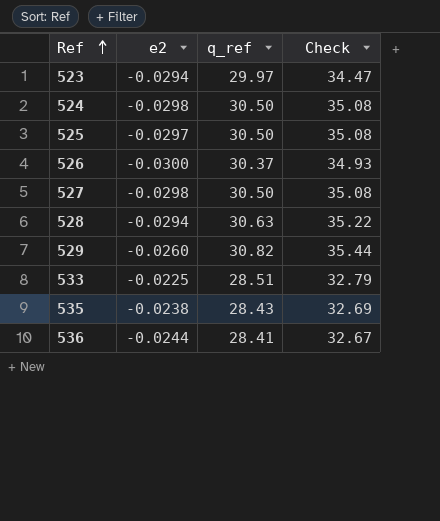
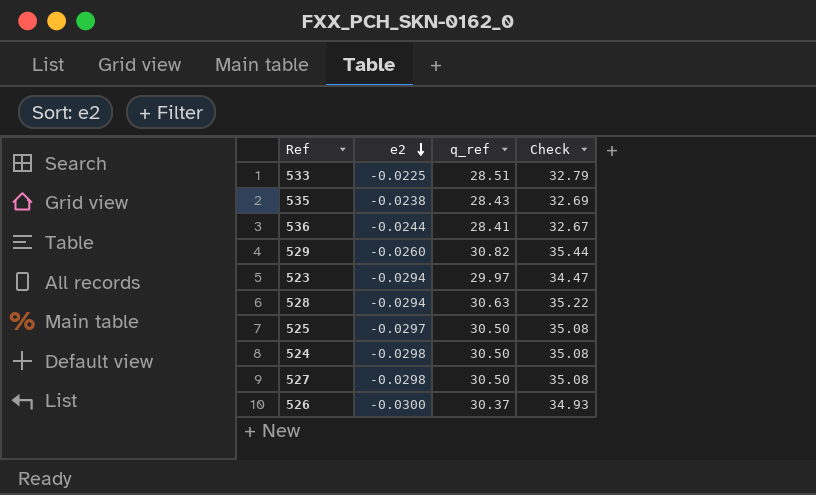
row order: Ref ascending -> e2 descending

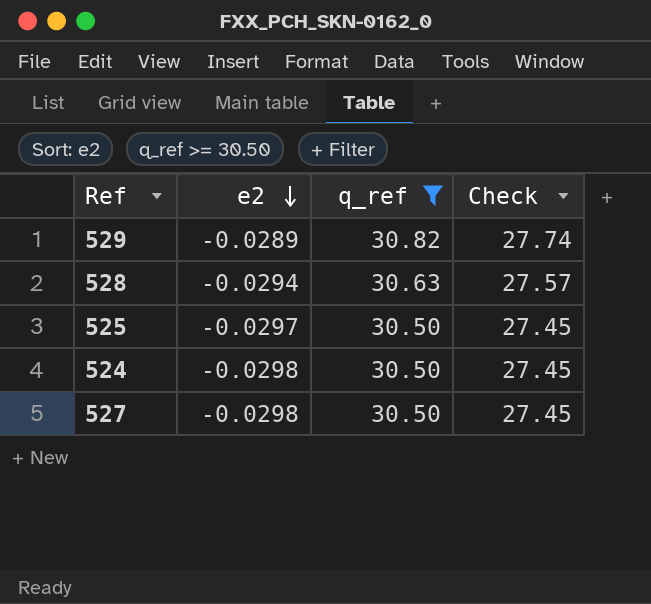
filter: none -> q_ref >= 30.50
column Check | formula: [q_ref] * 1.15 -> [q_ref] * 0.9
529 | e2: -0.0260 -> -0.0289

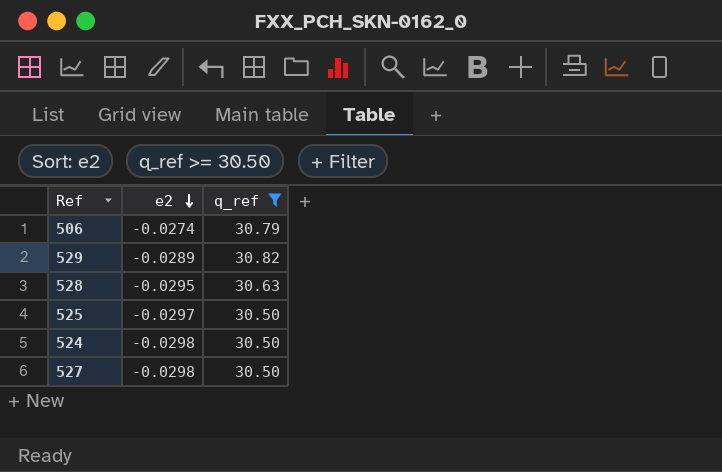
column Check | formula: [q_ref] * 0.9 -> none
row 506: none -> -0.0274 | 30.79
528 | e2: -0.0294 -> -0.0295

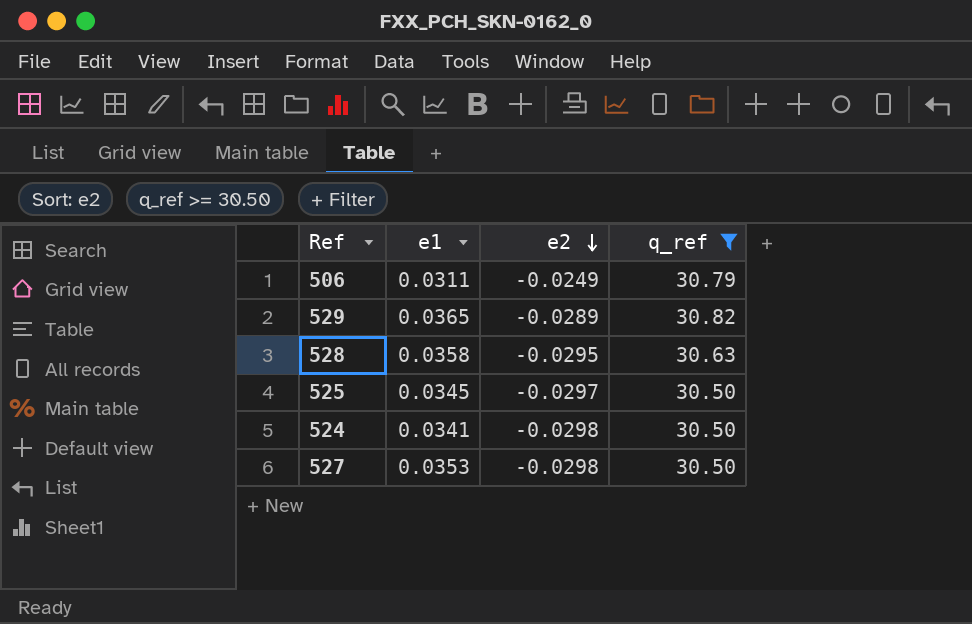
column e1 | position: none -> 2
506 | e2: -0.0274 -> -0.0249

